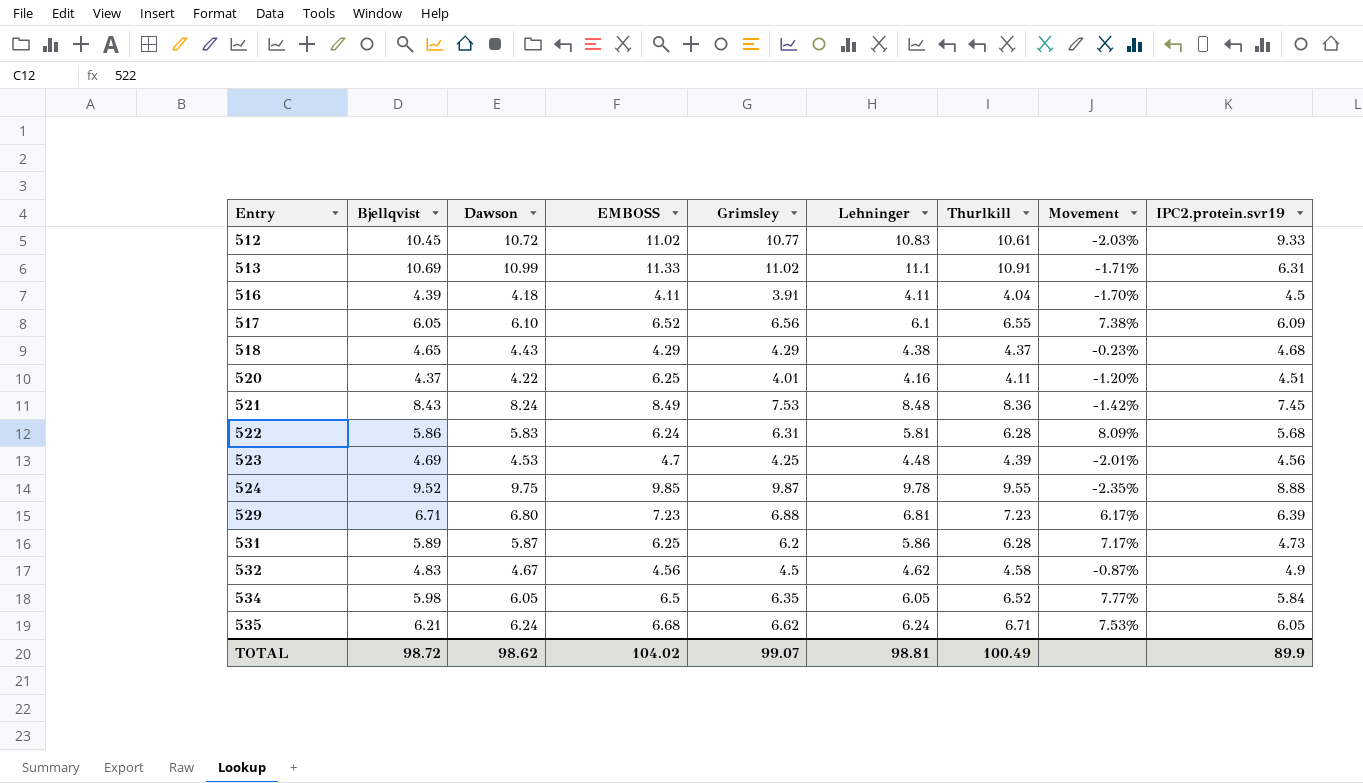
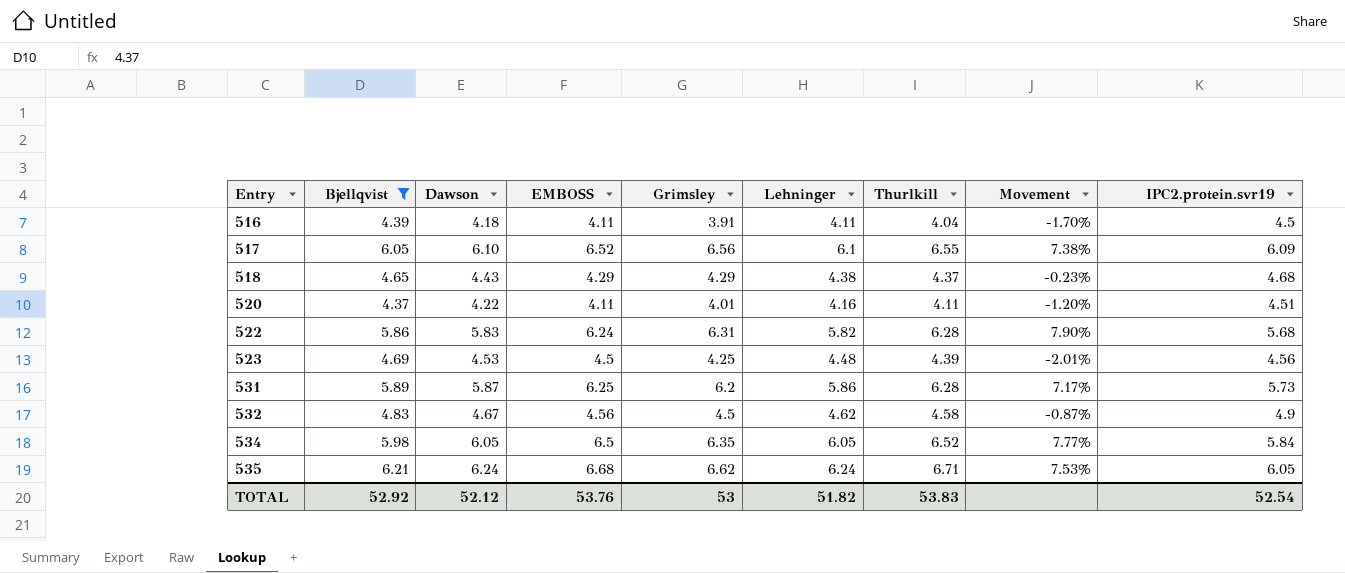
filter: none -> Bjellqvist <= 6.21
520 | EMBOSS: 6.25 -> 4.11
522 | Lehninger: 5.81 -> 5.82
522 | Movement: 8.09% -> 7.90%
523 | EMBOSS: 4.7 -> 4.5
531 | IPC2.protein.svr19: 4.73 -> 5.73
TOTAL | Bjellqvist: 98.72 -> 52.92
TOTAL | Dawson: 98.62 -> 52.12
TOTAL | EMBOSS: 104.02 -> 53.76
TOTAL | Grimsley: 99.07 -> 53
TOTAL | Lehninger: 98.81 -> 51.82
TOTAL | Thurlkill: 100.49 -> 53.83
TOTAL | IPC2.protein.svr19: 89.9 -> 52.54

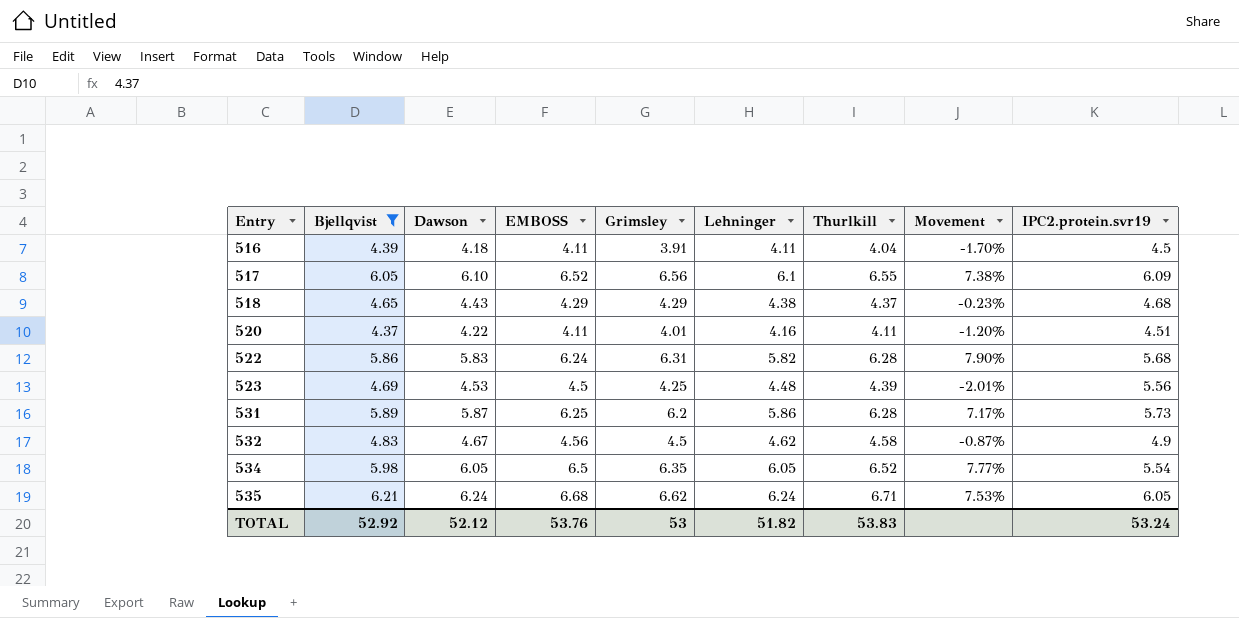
523 | IPC2.protein.svr19: 4.56 -> 5.56
534 | IPC2.protein.svr19: 5.84 -> 5.54
TOTAL | IPC2.protein.svr19: 52.54 -> 53.24

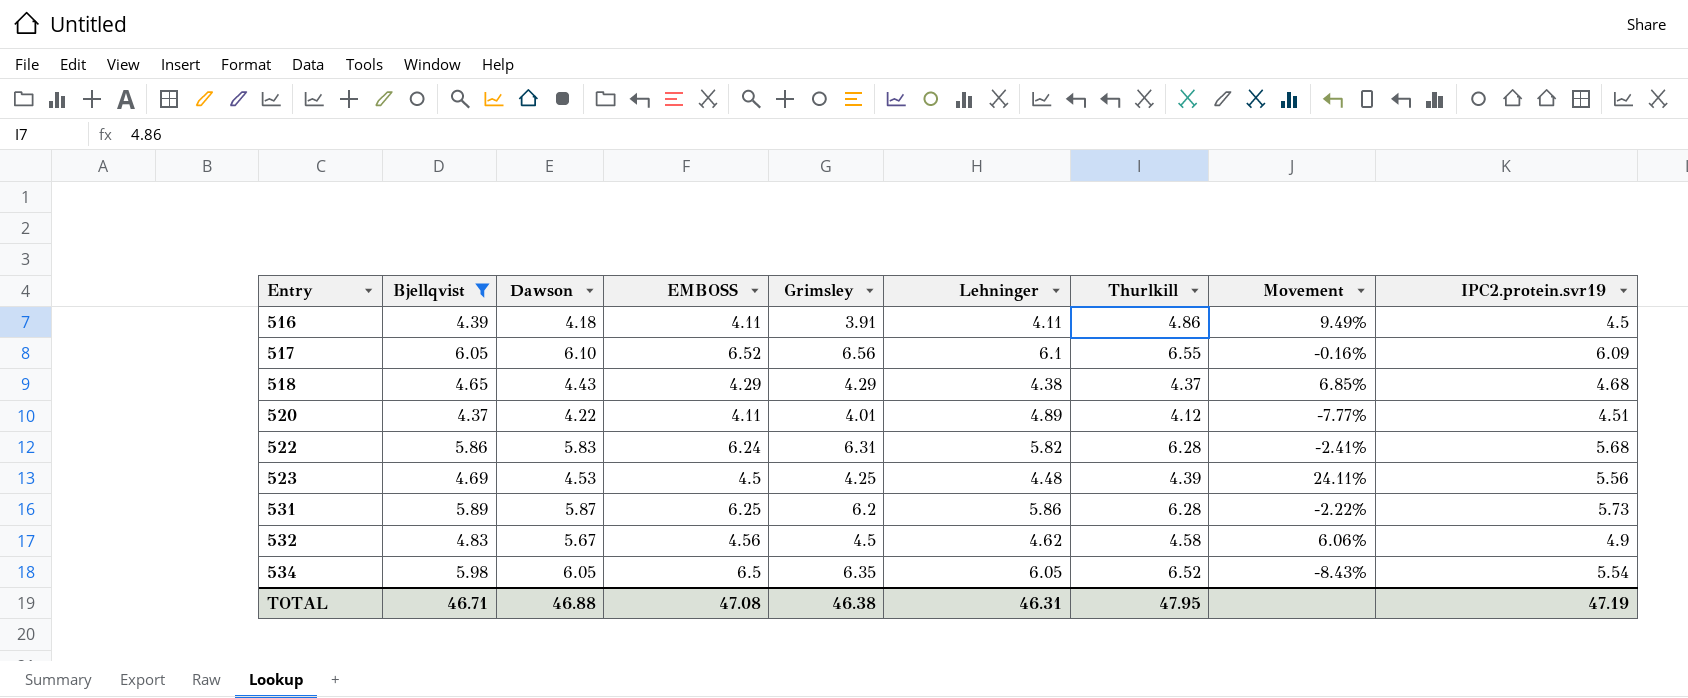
column Movement | formula: ([Thurlkill] - [Lehninger]) / [Lehninger] -> ([IPC2.protein.svr19] - [Lehninger]) / [Lehninger]
row 535: 6.21 | 6.24 | 6.68 | 6.62 | 6.24 | 6.71 | 7.53% | 6.05 -> none
516 | Thurlkill: 4.04 -> 4.86
520 | Lehninger: 4.16 -> 4.89
520 | Thurlkill: 4.11 -> 4.12
532 | Dawson: 4.67 -> 5.67
TOTAL | Bjellqvist: 52.92 -> 46.71
TOTAL | Dawson: 52.12 -> 46.88
TOTAL | EMBOSS: 53.76 -> 47.08
TOTAL | Grimsley: 53 -> 46.38
TOTAL | Lehninger: 51.82 -> 46.31
TOTAL | Thurlkill: 53.83 -> 47.95
TOTAL | IPC2.protein.svr19: 53.24 -> 47.19

